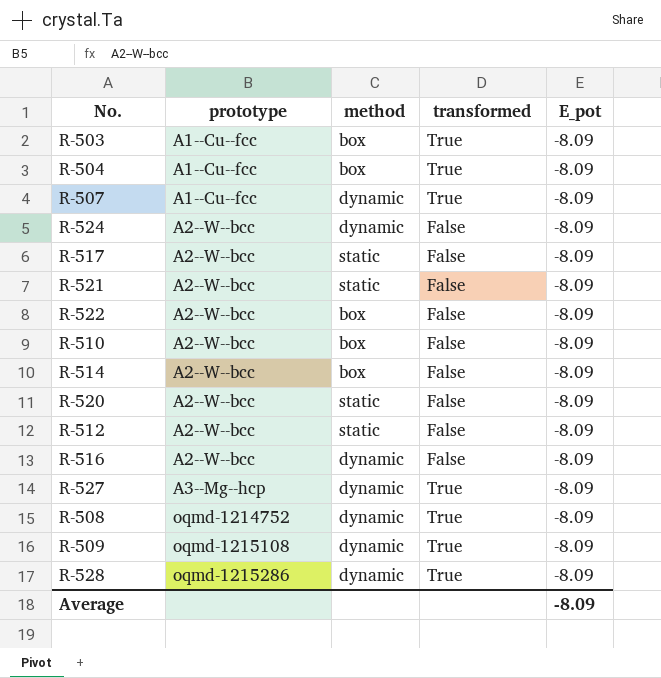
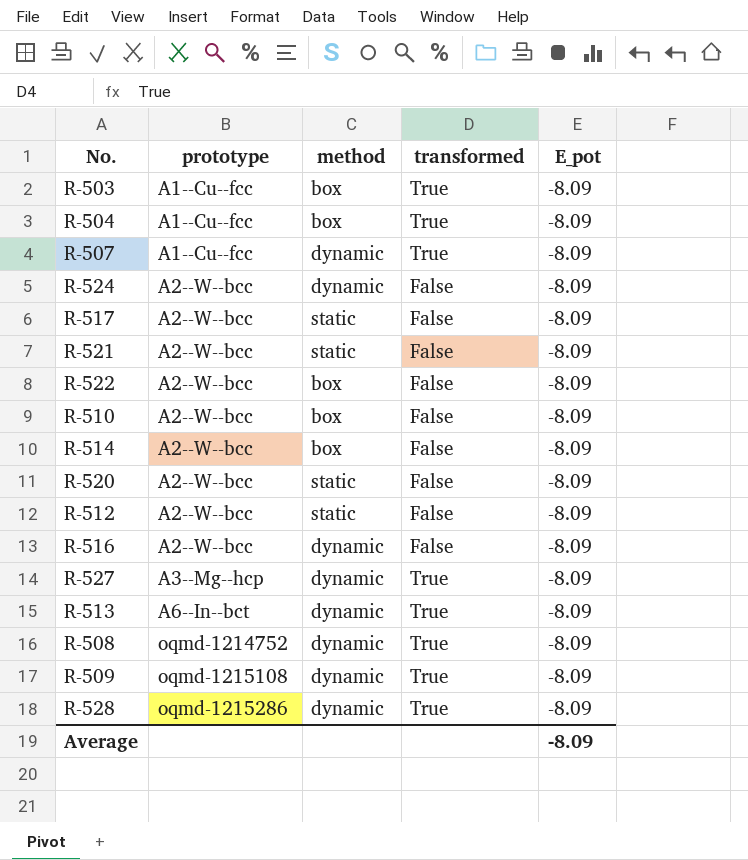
row R-513: none -> A6--In--bct | dynamic | True | -8.09

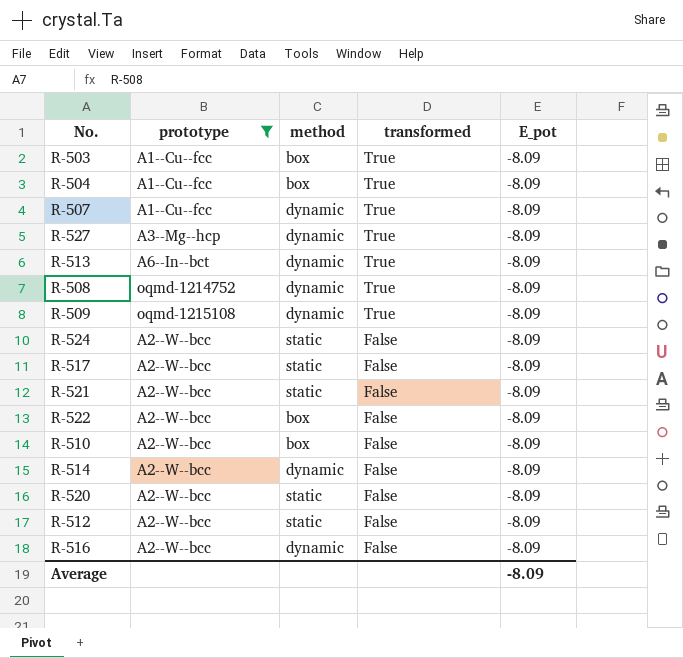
filter: none -> prototype != oqmd-1215286
row order: prototype ascending -> transformed descending
R-524 | method: dynamic -> static
R-514 | method: box -> dynamic

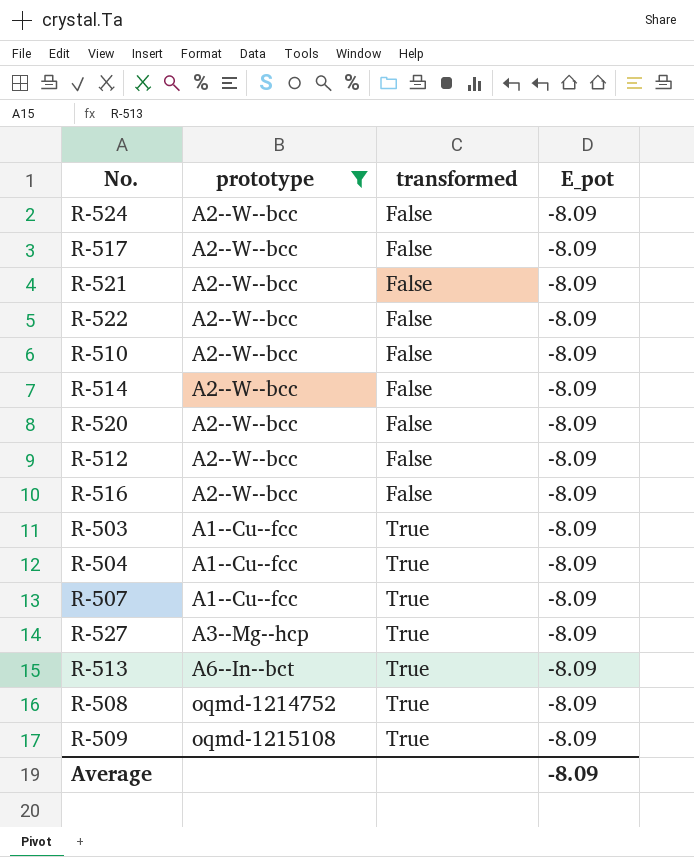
row order: transformed descending -> transformed ascending
column method | position: 3 -> none

